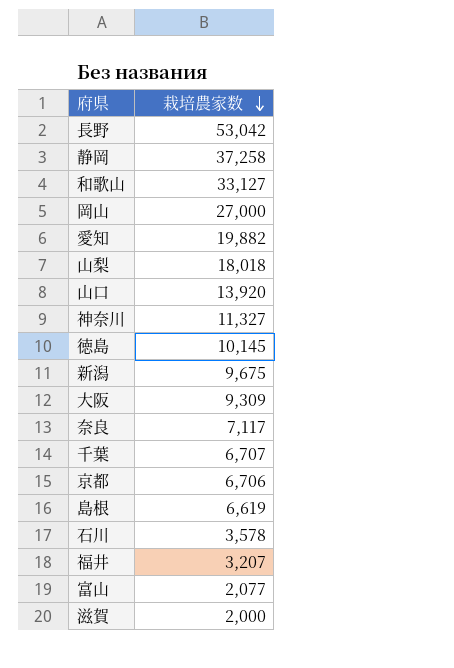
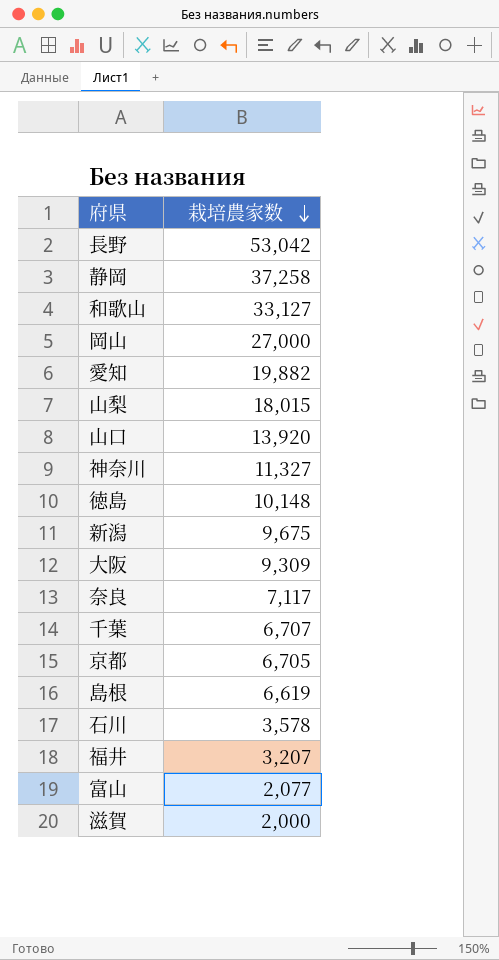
山梨 | 栽培農家数: 18,018 -> 18,015
徳島 | 栽培農家数: 10,145 -> 10,148
京都 | 栽培農家数: 6,706 -> 6,705

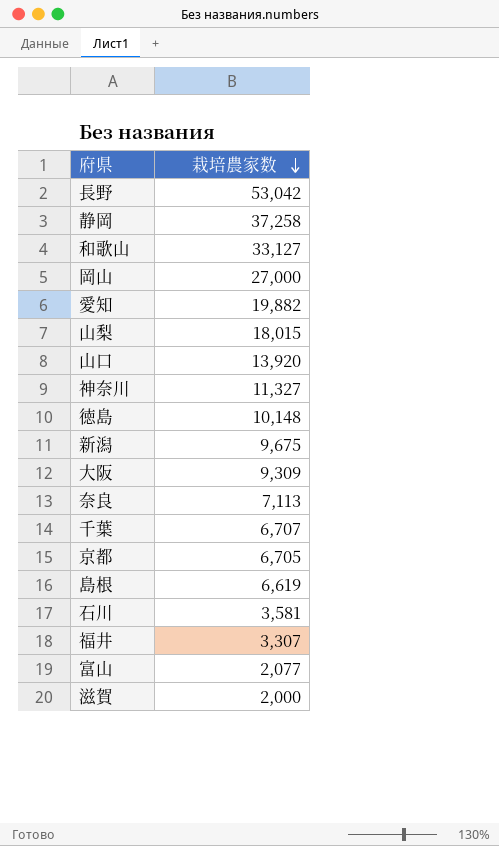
奈良 | 栽培農家数: 7,117 -> 7,113
石川 | 栽培農家数: 3,578 -> 3,581
福井 | 栽培農家数: 3,207 -> 3,307

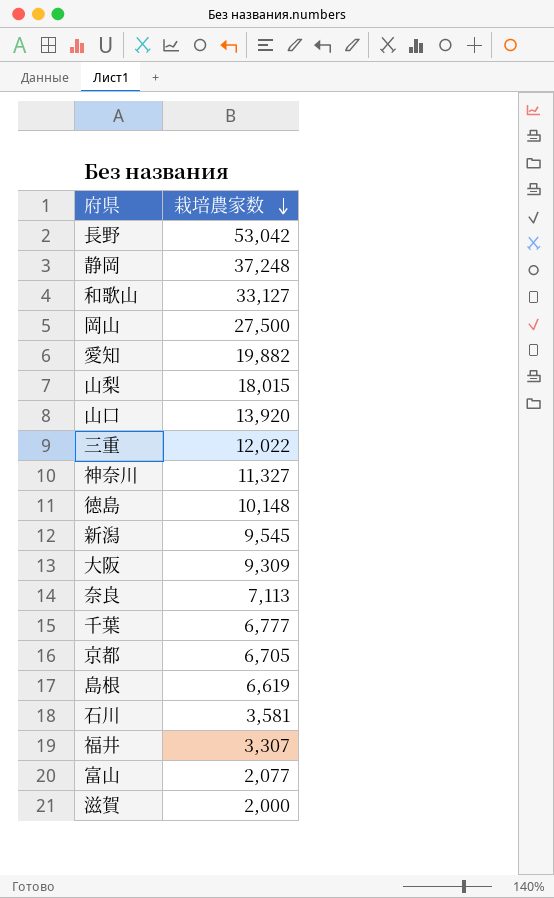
静岡 | 栽培農家数: 37,258 -> 37,248
岡山 | 栽培農家数: 27,000 -> 27,500
row 三重: none -> 12,022
新潟 | 栽培農家数: 9,675 -> 9,545
千葉 | 栽培農家数: 6,707 -> 6,777

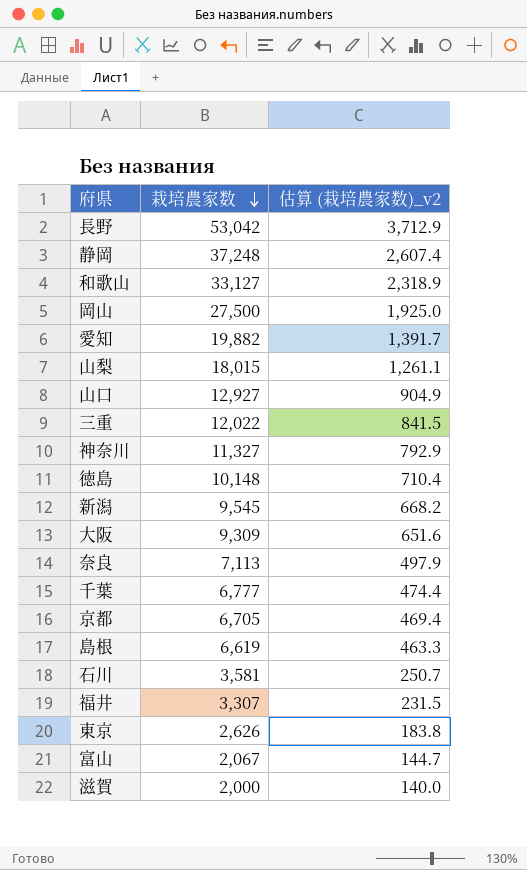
column 估算 (栽培農家数)_v2 | formula: none -> [栽培農家数] * 0.07
山口 | 栽培農家数: 13,920 -> 12,927
row 東京: none -> 2,626 | 183.8
富山 | 栽培農家数: 2,077 -> 2,067

